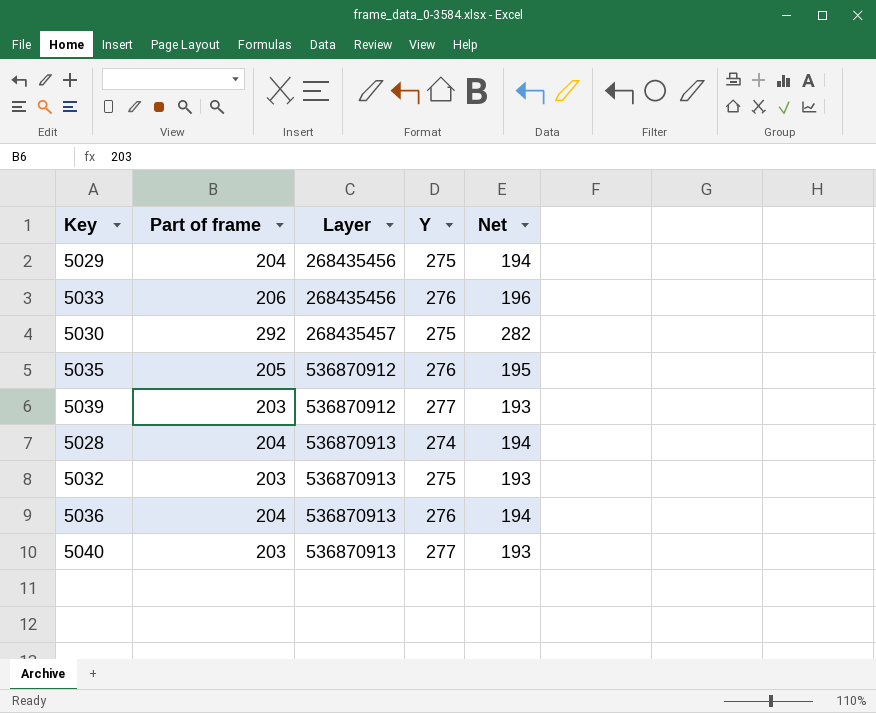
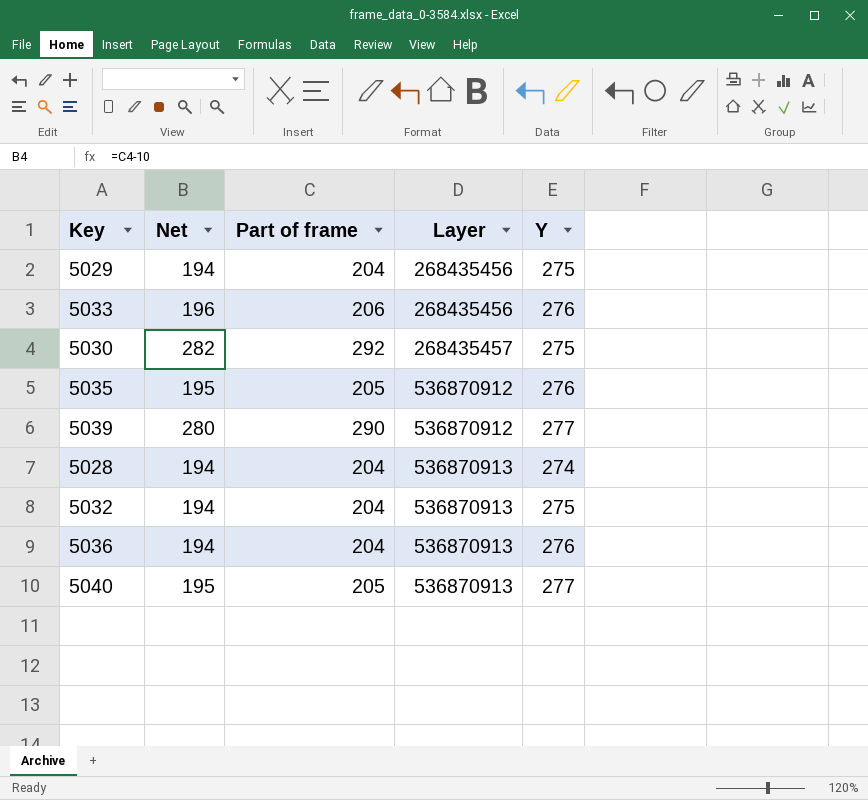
column Net | position: 5 -> 2
5039 | Net: 193 -> 280
5039 | Part of frame: 203 -> 290
5032 | Net: 193 -> 194
5032 | Part of frame: 203 -> 204
5040 | Net: 193 -> 195
5040 | Part of frame: 203 -> 205

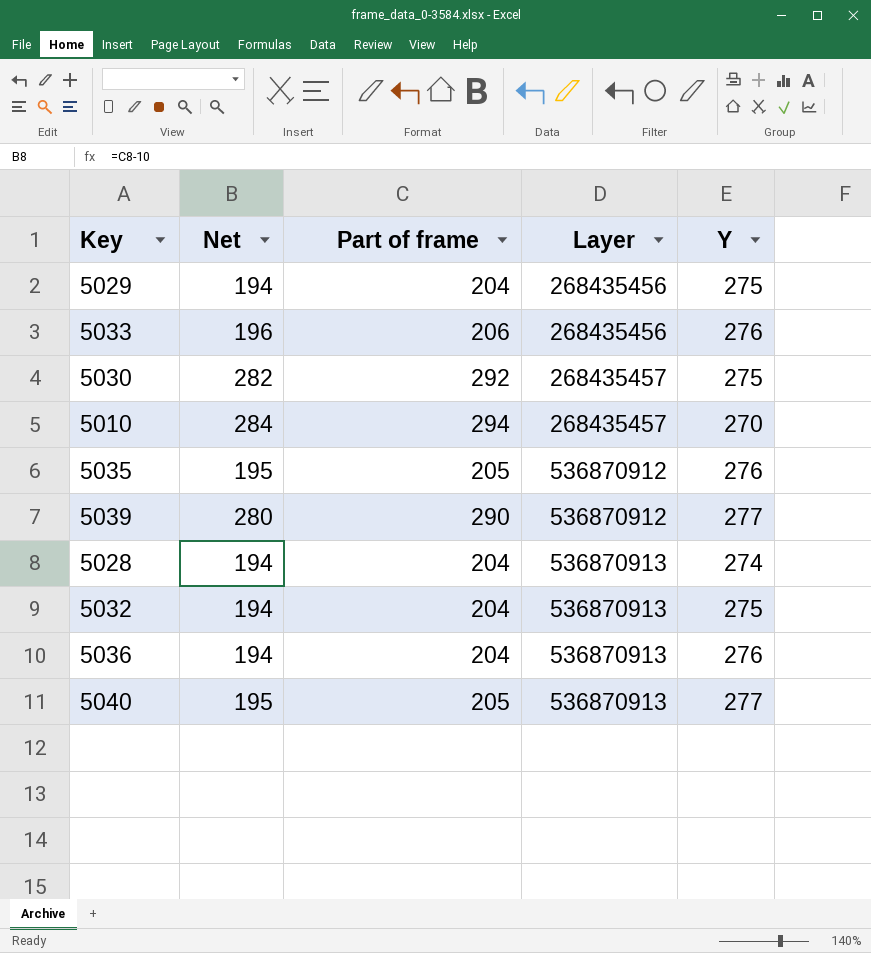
row 5010: none -> 284 | 294 | 268435457 | 270

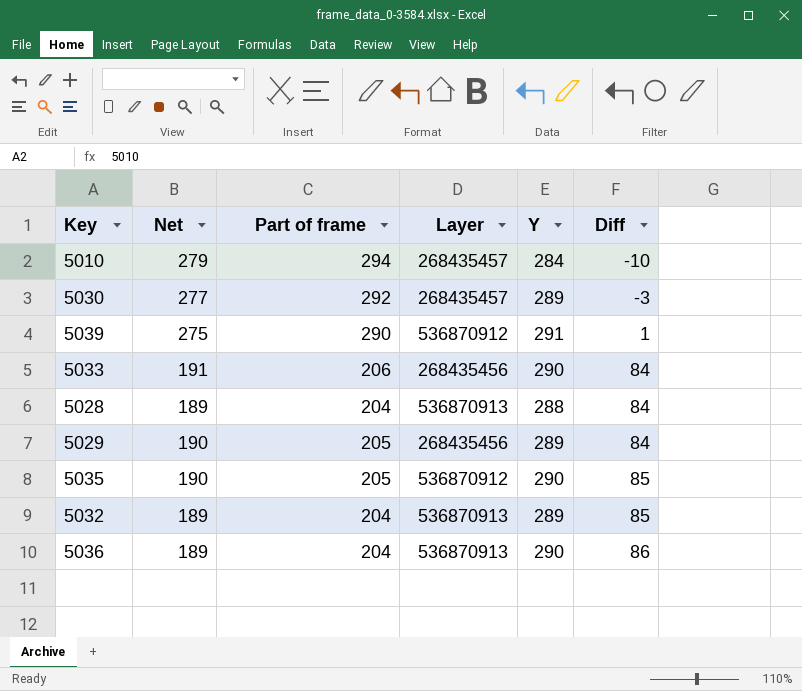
row order: Layer ascending -> Diff ascending
column Net | formula: [Part of frame] - 10 -> [Part of frame] - 15
column Diff | formula: none -> [Y] - [Part of frame]
row 5040: 195 | 205 | 536870913 | 277 -> none
5010 | Y: 270 -> 284
5030 | Y: 275 -> 289
5039 | Y: 277 -> 291
5033 | Y: 276 -> 290
5028 | Y: 274 -> 288
5029 | Part of frame: 204 -> 205
5029 | Y: 275 -> 289
5035 | Y: 276 -> 290
5032 | Y: 275 -> 289
5036 | Y: 276 -> 290

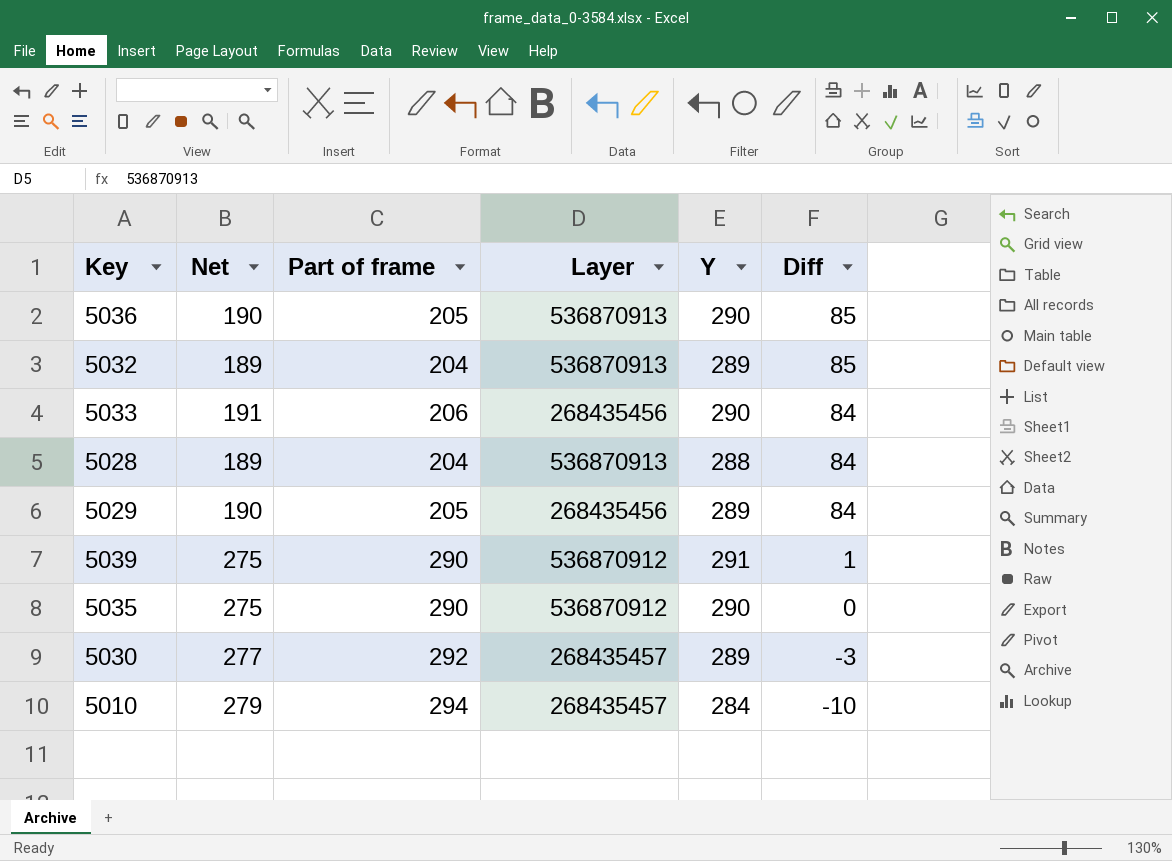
row order: Diff ascending -> Diff descending
5036 | Net: 189 -> 190
5036 | Part of frame: 204 -> 205
5036 | Diff: 86 -> 85
5035 | Net: 190 -> 275
5035 | Part of frame: 205 -> 290
5035 | Diff: 85 -> 0

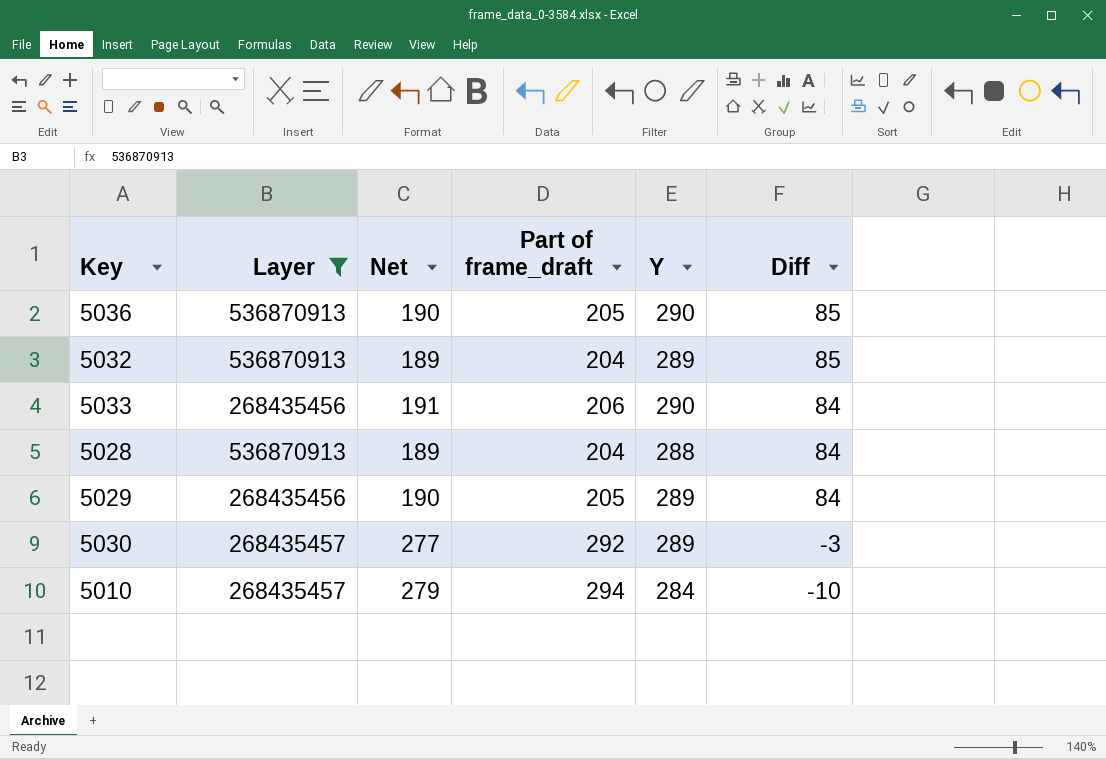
filter: none -> Layer != 536870912
column Layer | position: 4 -> 2
column name: Part of frame -> Part of frame_draft

